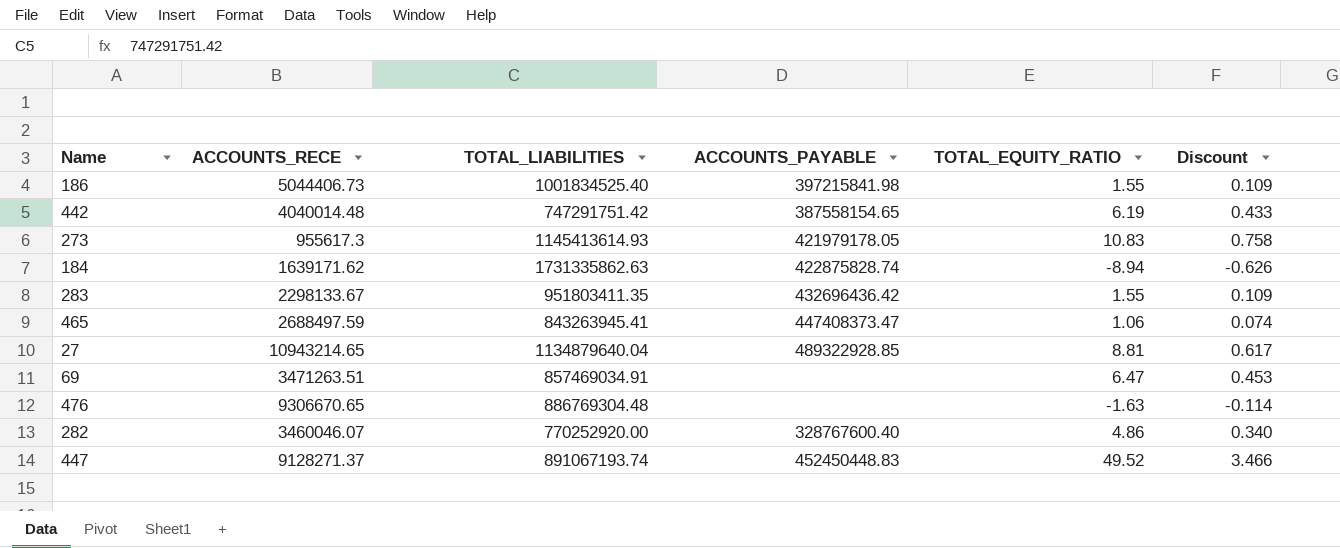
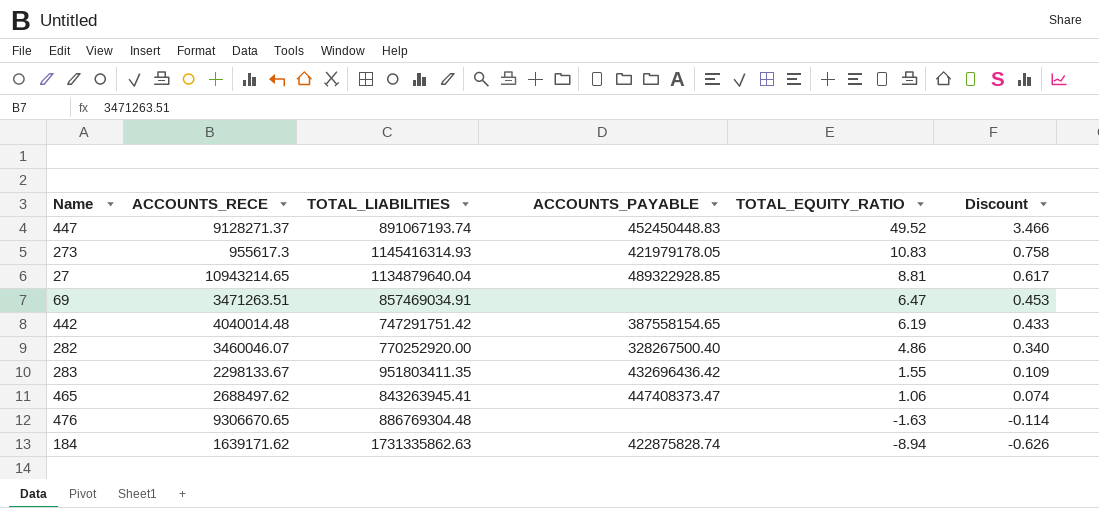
row order: none -> TOTAL_EQUITY_RATIO descending
row 186: 5044406.73 | 1001834525.40 | 397215841.98 | 1.55 | 0.109 -> none
273 | TOTAL_LIABILITIES: 1145413614.93 -> 1145416314.93
282 | ACCOUNTS_PAYABLE: 328767600.40 -> 328267500.40
465 | ACCOUNTS_RECE: 2688497.59 -> 2688497.62

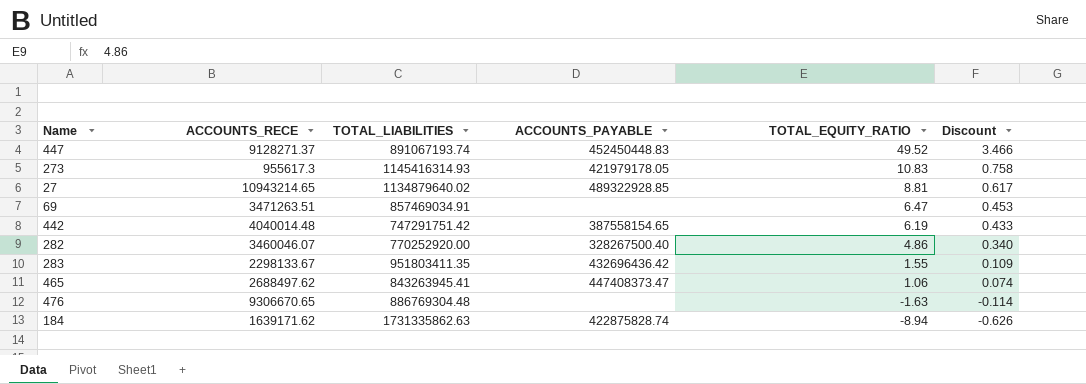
27 | TOTAL_LIABILITIES: 1134879640.04 -> 1134879640.02

